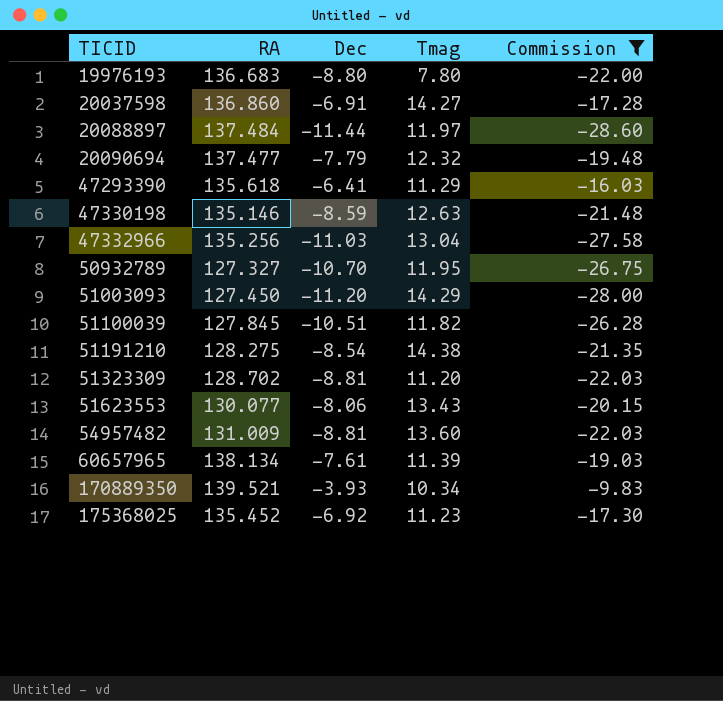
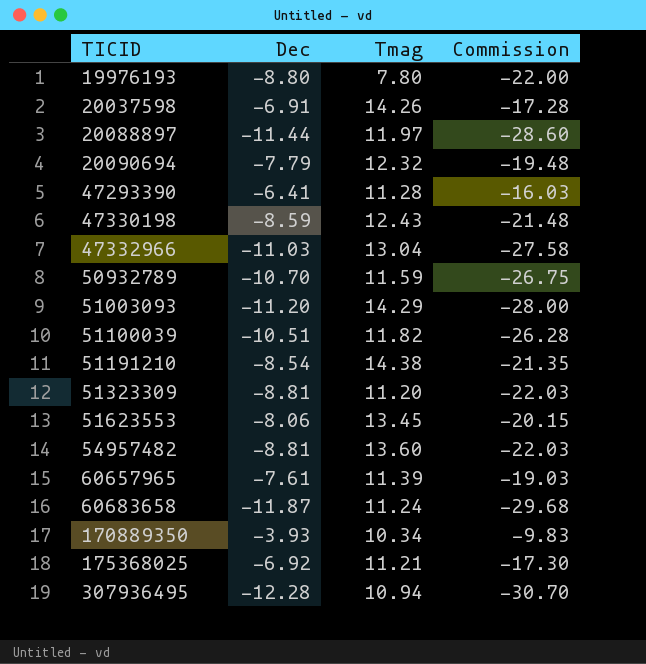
filter: Commission >= -28.60 -> none
column RA | position: 2 -> none
20037598 | Tmag: 14.27 -> 14.26
47293390 | Tmag: 11.29 -> 11.28
47330198 | Tmag: 12.63 -> 12.43
50932789 | Tmag: 11.95 -> 11.59
51623553 | Tmag: 13.43 -> 13.45
175368025 | Tmag: 11.23 -> 11.21

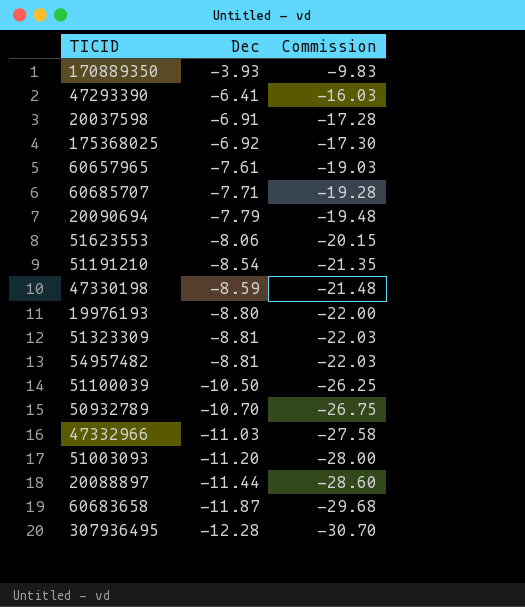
row order: TICID ascending -> Dec descending
column Tmag | position: 3 -> none
row 60685707: none -> -7.71 | -19.28
51100039 | Dec: -10.51 -> -10.50
51100039 | Commission: -26.28 -> -26.25

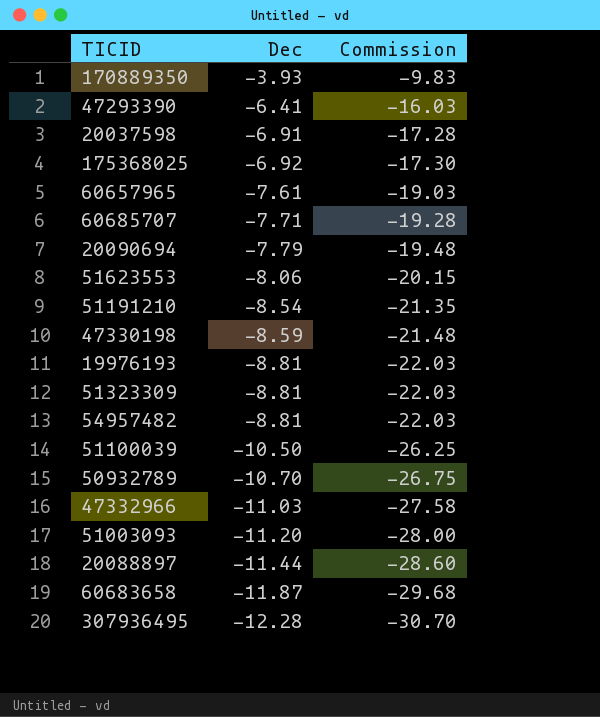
19976193 | Dec: -8.80 -> -8.81
19976193 | Commission: -22.00 -> -22.03

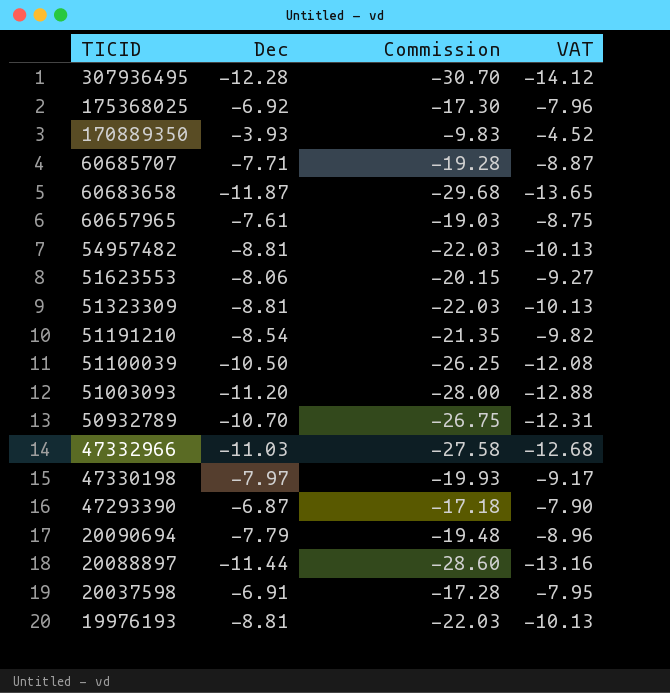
row order: Dec descending -> TICID descending
column VAT | formula: none -> [Dec] * 1.15
47330198 | Dec: -8.59 -> -7.97
47330198 | Commission: -21.48 -> -19.93
47293390 | Dec: -6.41 -> -6.87
47293390 | Commission: -16.03 -> -17.18

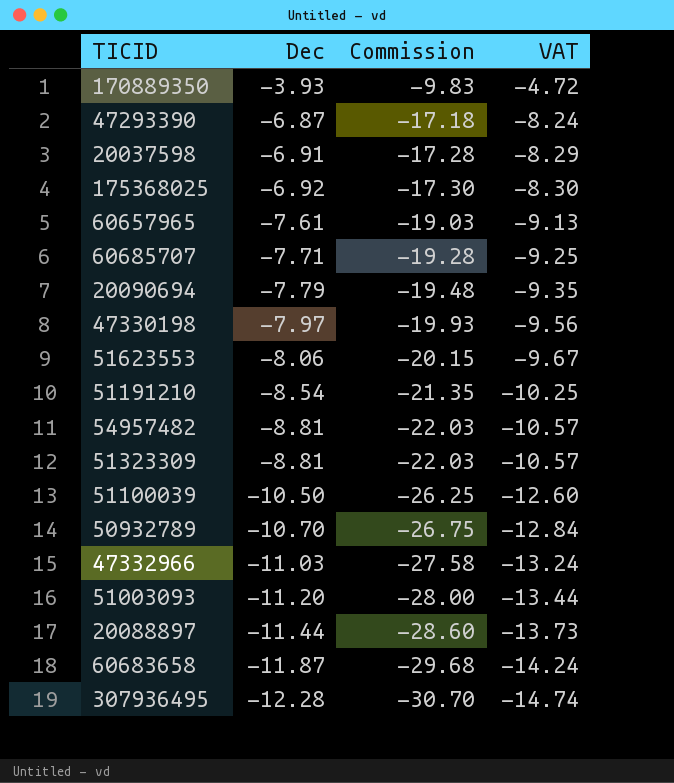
row order: TICID descending -> Dec descending
column VAT | formula: [Dec] * 1.15 -> [Dec] * 1.2
row 19976193: -8.81 | -22.03 | -10.13 -> none

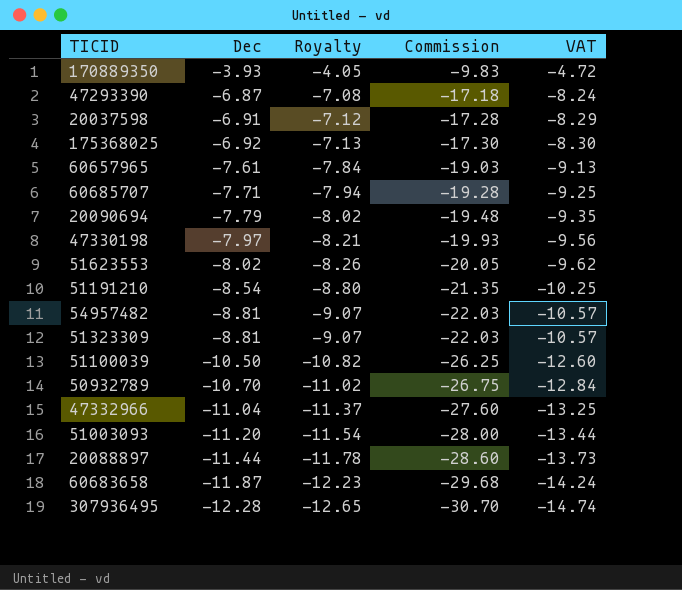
column Royalty | formula: none -> [Dec] * 1.03
51623553 | Dec: -8.06 -> -8.02
51623553 | Commission: -20.15 -> -20.05
51623553 | VAT: -9.67 -> -9.62
47332966 | Dec: -11.03 -> -11.04
47332966 | Commission: -27.58 -> -27.60
47332966 | VAT: -13.24 -> -13.25

